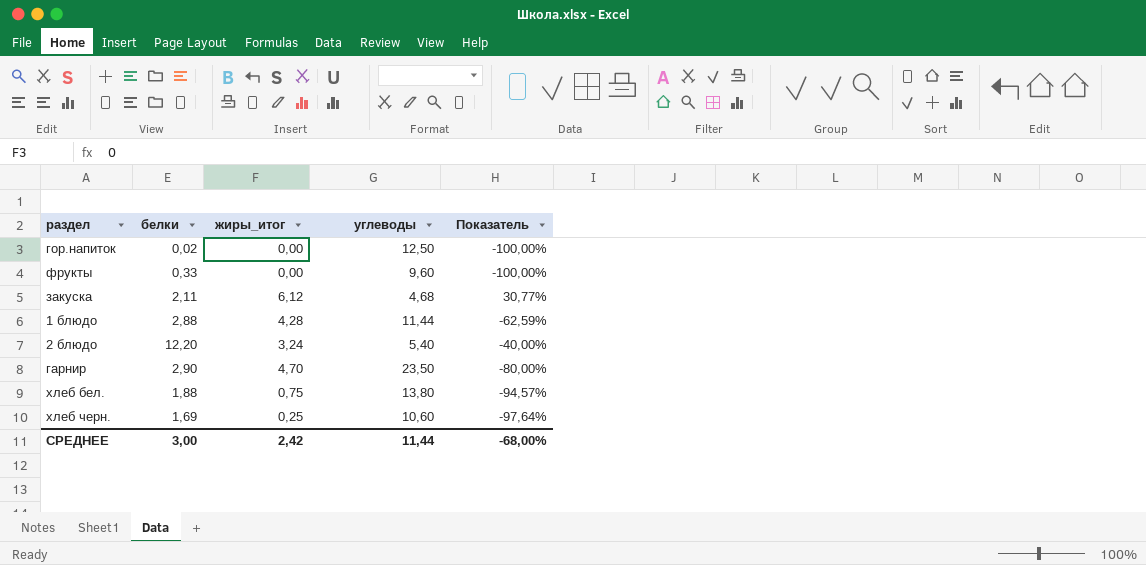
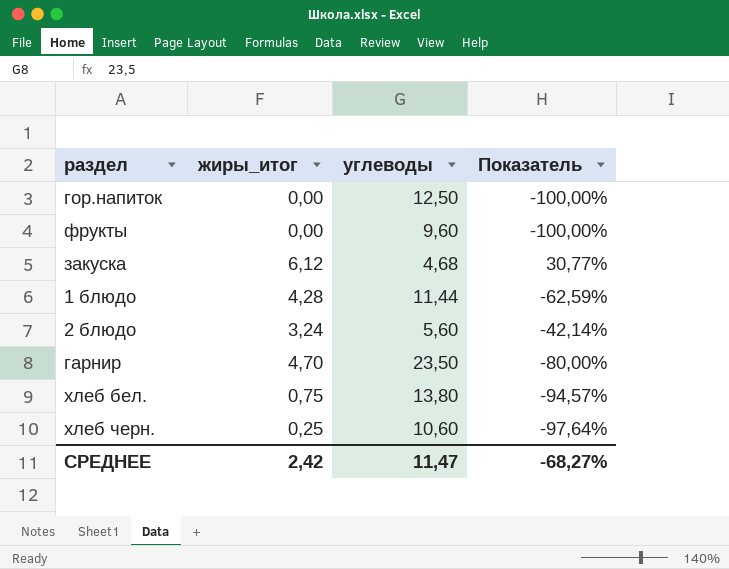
column белки | position: 2 -> none
2 блюдо | углеводы: 5,40 -> 5,60
2 блюдо | Показатель: -40,00% -> -42,14%
СРЕДНЕЕ | углеводы: 11,44 -> 11,47
СРЕДНЕЕ | Показатель: -68,00% -> -68,27%

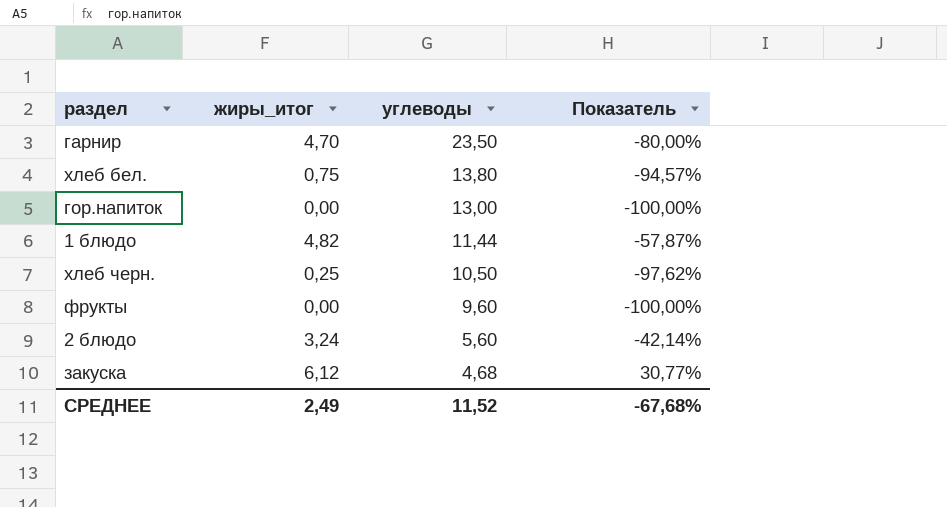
row order: none -> углеводы descending
гор.напиток | углеводы: 12,50 -> 13,00
1 блюдо | жиры_итог: 4,28 -> 4,82
1 блюдо | Показатель: -62,59% -> -57,87%
хлеб черн. | углеводы: 10,60 -> 10,50
хлеб черн. | Показатель: -97,64% -> -97,62%
СРЕДНЕЕ | жиры_итог: 2,42 -> 2,49
СРЕДНЕЕ | углеводы: 11,47 -> 11,52
СРЕДНЕЕ | Показатель: -68,27% -> -67,68%

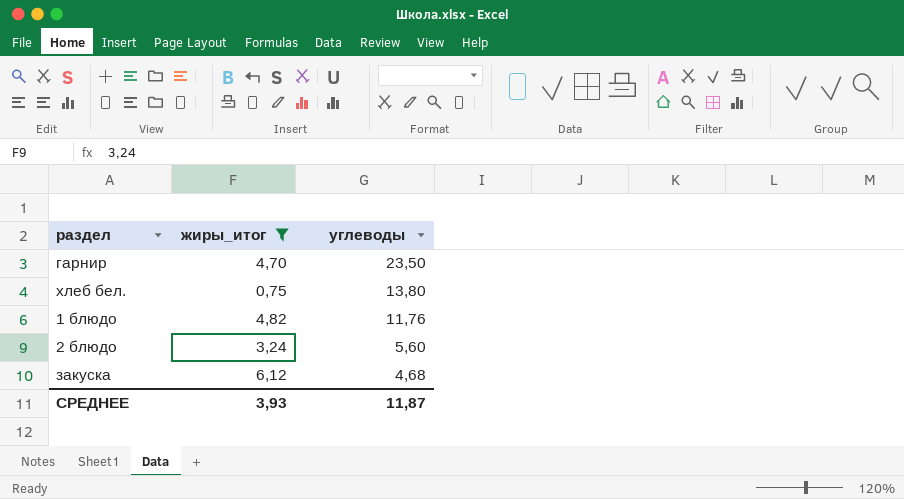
filter: none -> жиры_итог >= 0,75
column Показатель | formula: ([жиры_итог] - [углеводы]) / [углеводы] -> none
1 блюдо | углеводы: 11,44 -> 11,76
СРЕДНЕЕ | жиры_итог: 2,49 -> 3,93
СРЕДНЕЕ | углеводы: 11,52 -> 11,87

